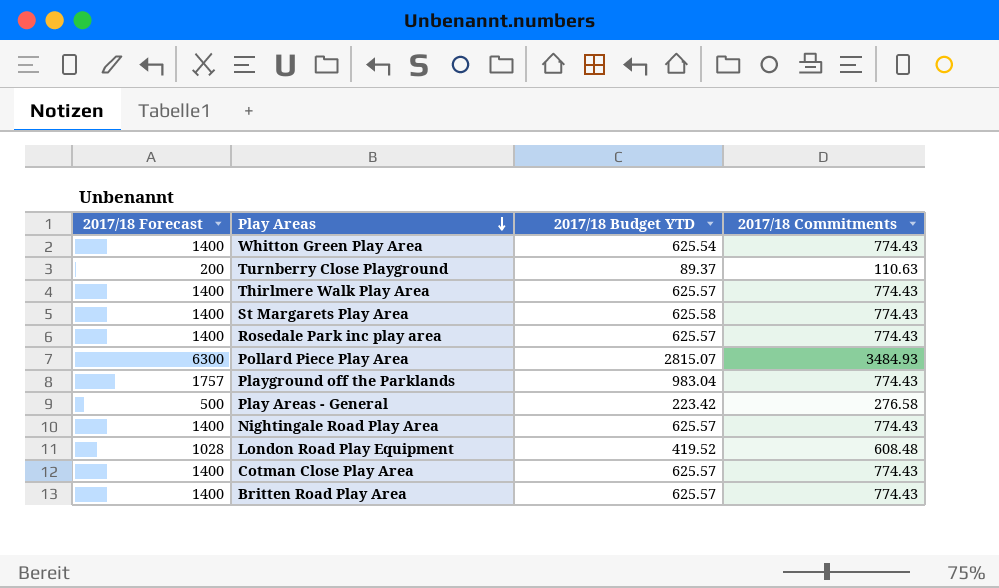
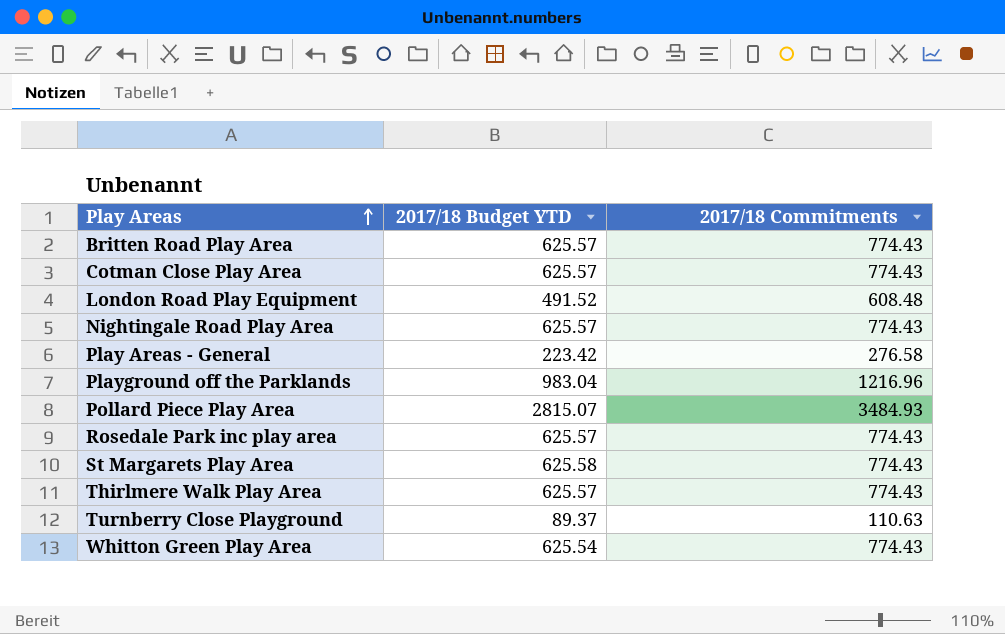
row order: Play Areas descending -> Play Areas ascending
column 2017/18 Forecast | formula: [2017/18 Budget YTD] + [2017/18 Commitments] -> none
London Road Play Equipment | 2017/18 Budget YTD: 419.52 -> 491.52
Playground off the Parklands | 2017/18 Commitments: 774.43 -> 1216.96

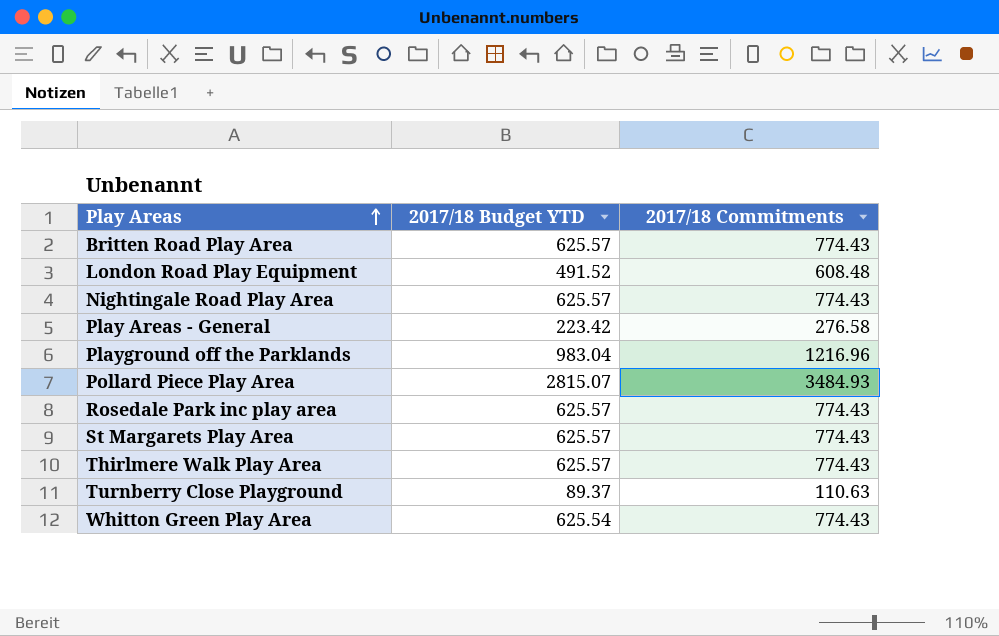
row Cotman Close Play Area: 625.57 | 774.43 -> none
St Margarets Play Area | 2017/18 Budget YTD: 625.58 -> 625.57

